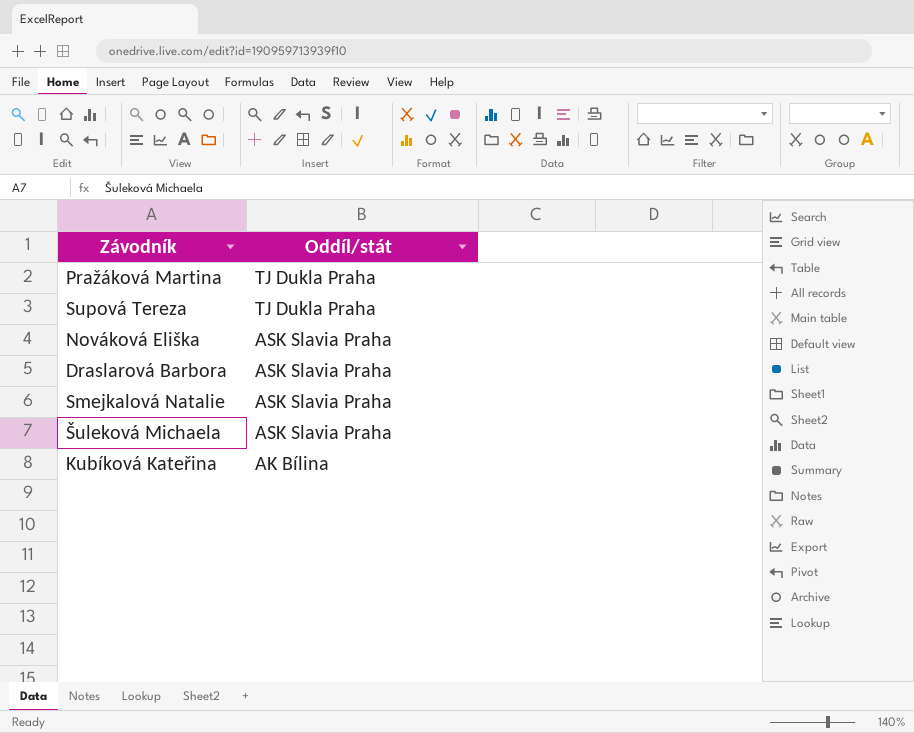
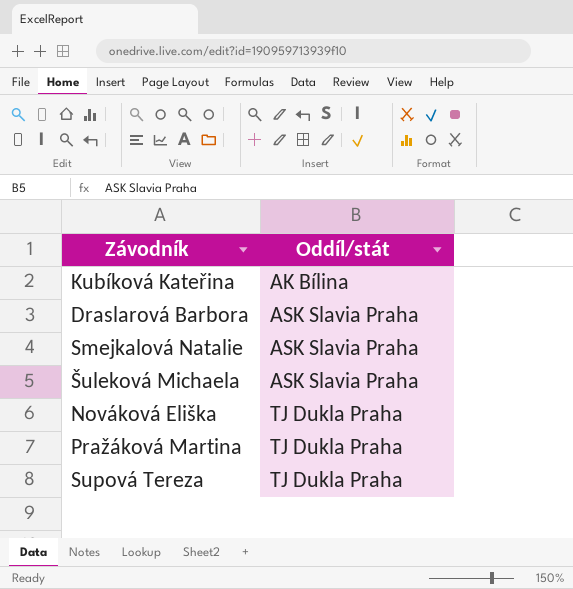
row order: Oddíl/stát descending -> Oddíl/stát ascending
Nováková Eliška | Oddíl/stát: ASK Slavia Praha -> TJ Dukla Praha

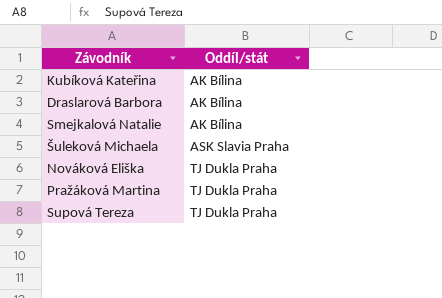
Draslarová Barbora | Oddíl/stát: ASK Slavia Praha -> AK Bílina
Smejkalová Natalie | Oddíl/stát: ASK Slavia Praha -> AK Bílina

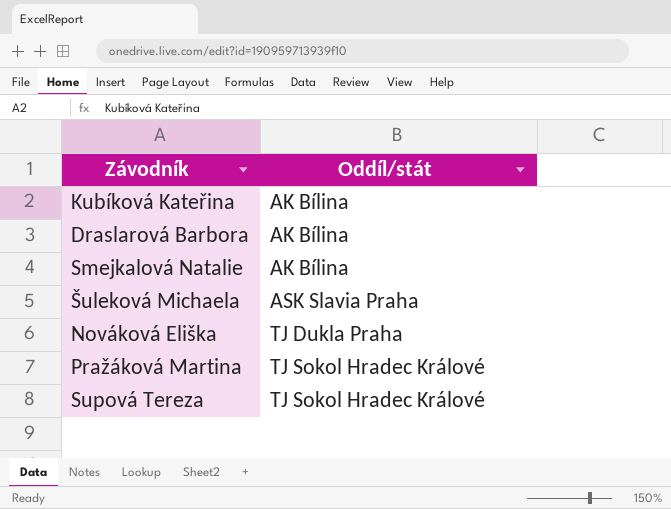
Pražáková Martina | Oddíl/stát: TJ Dukla Praha -> TJ Sokol Hradec Králové
Supová Tereza | Oddíl/stát: TJ Dukla Praha -> TJ Sokol Hradec Králové

